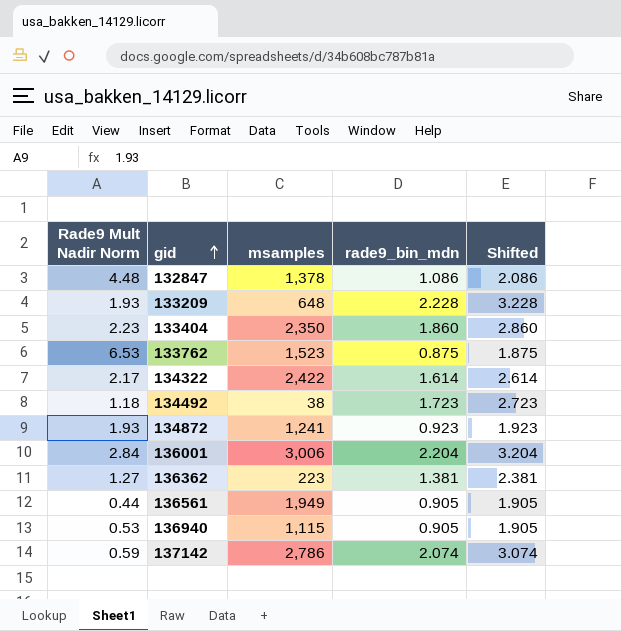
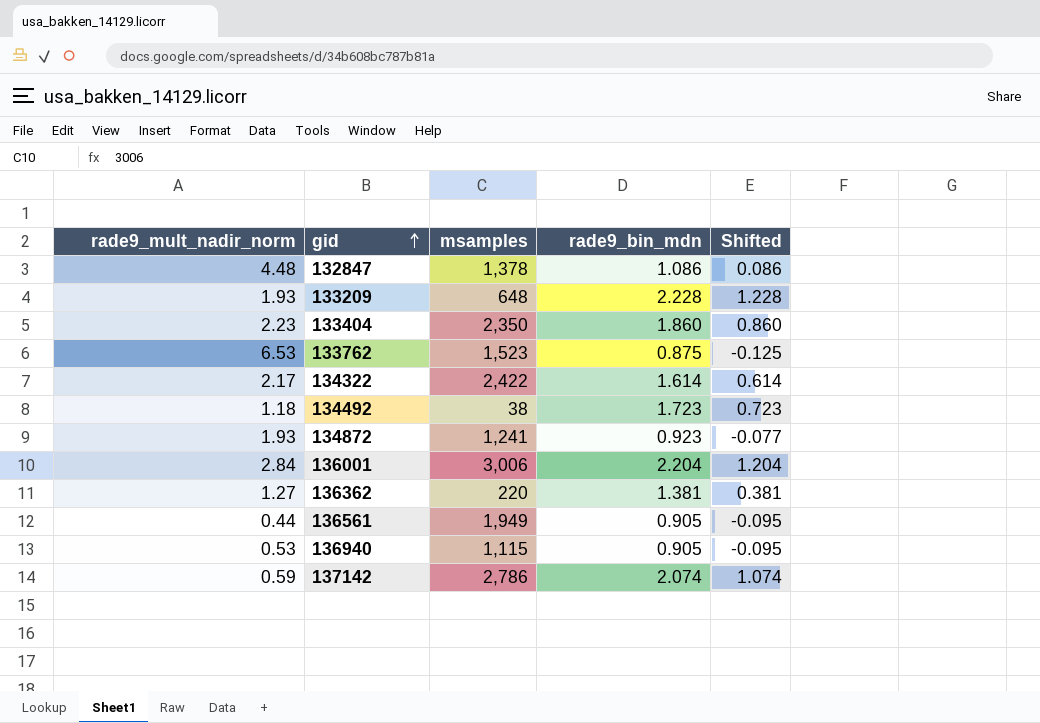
column name: Rade9 Mult Nadir Norm -> rade9_mult_nadir_norm
column Shifted | formula: [rade9_bin_mdn] + 1 -> [rade9_bin_mdn] - 1
136362 | msamples: 223 -> 220

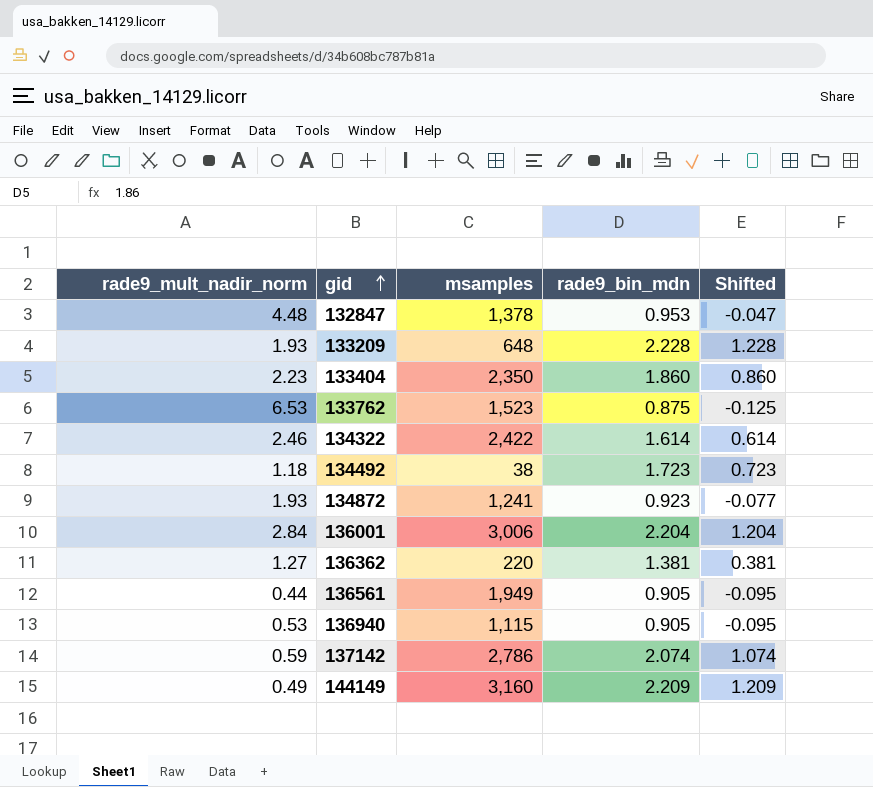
132847 | rade9_bin_mdn: 1.086 -> 0.953
132847 | Shifted: 0.086 -> -0.047
134322 | rade9_mult_nadir_norm: 2.17 -> 2.46
row 144149: none -> 0.49 | 3,160 | 2.209 | 1.209

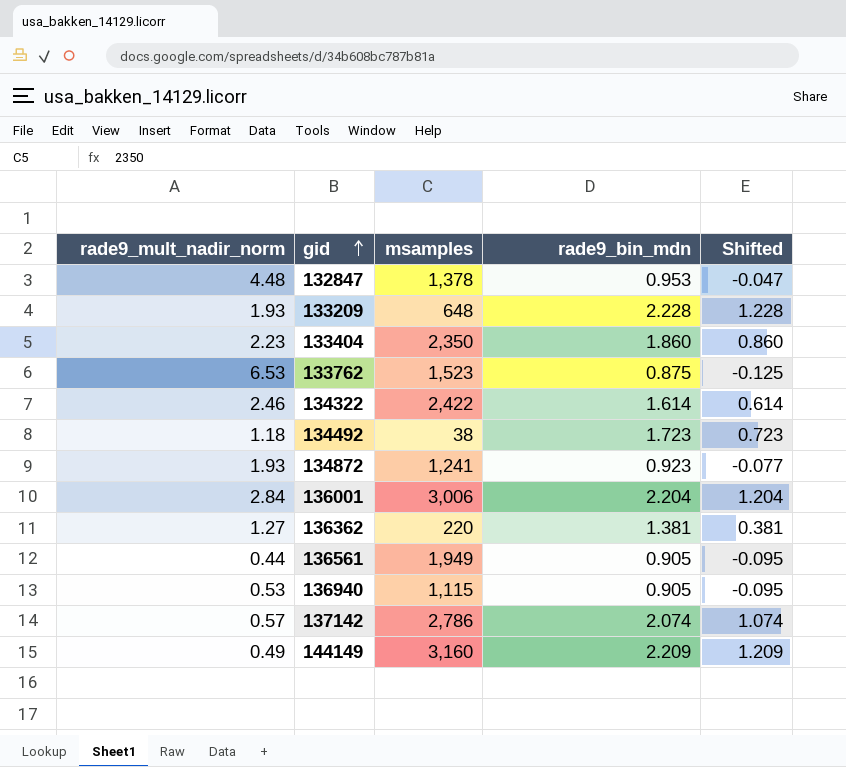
137142 | rade9_mult_nadir_norm: 0.59 -> 0.57

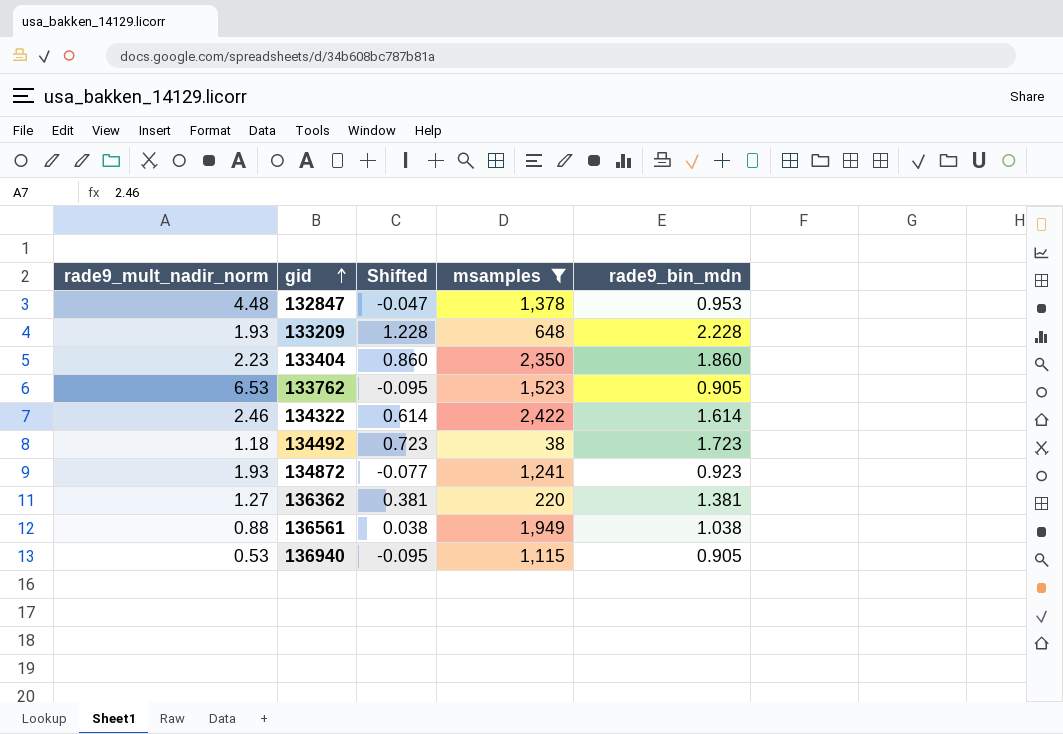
filter: none -> msamples <= 2,422
column Shifted | position: 5 -> 3
133762 | Shifted: -0.125 -> -0.095
133762 | rade9_bin_mdn: 0.875 -> 0.905
136561 | rade9_mult_nadir_norm: 0.44 -> 0.88
136561 | Shifted: -0.095 -> 0.038
136561 | rade9_bin_mdn: 0.905 -> 1.038

